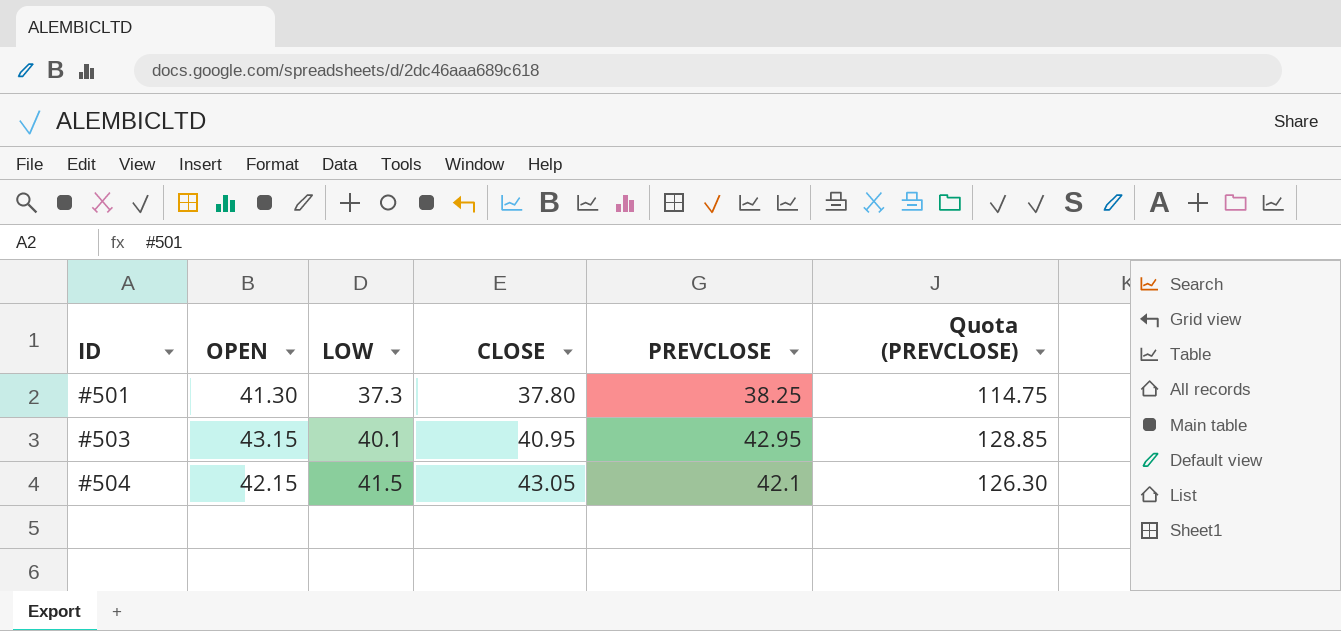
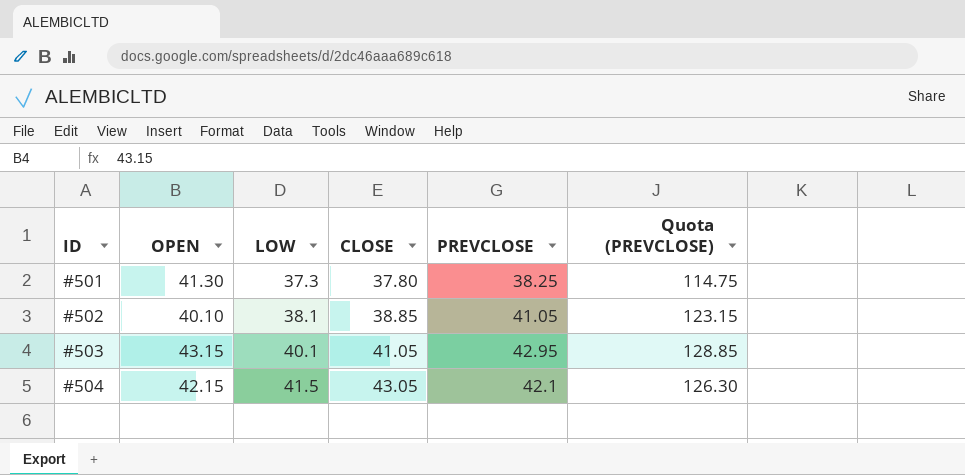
row #502: none -> 40.10 | 38.1 | 38.85 | 41.05 | 123.15
#503 | CLOSE: 40.95 -> 41.05

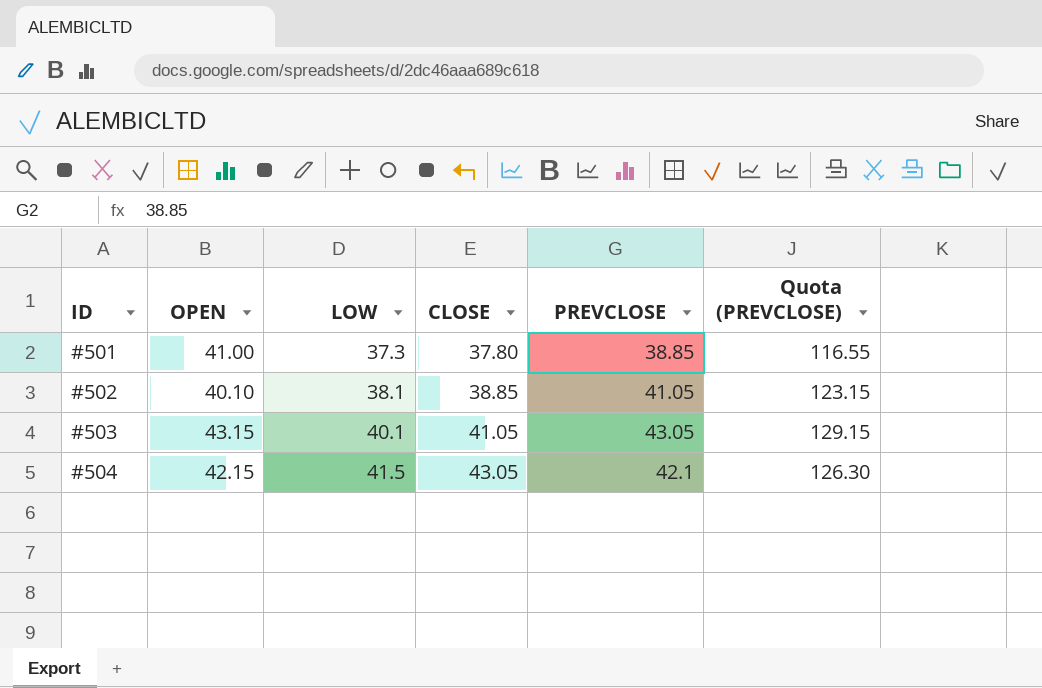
#501 | OPEN: 41.30 -> 41.00
#501 | PREVCLOSE: 38.25 -> 38.85
#501 | Quota (PREVCLOSE): 114.75 -> 116.55
#503 | PREVCLOSE: 42.95 -> 43.05
#503 | Quota (PREVCLOSE): 128.85 -> 129.15

